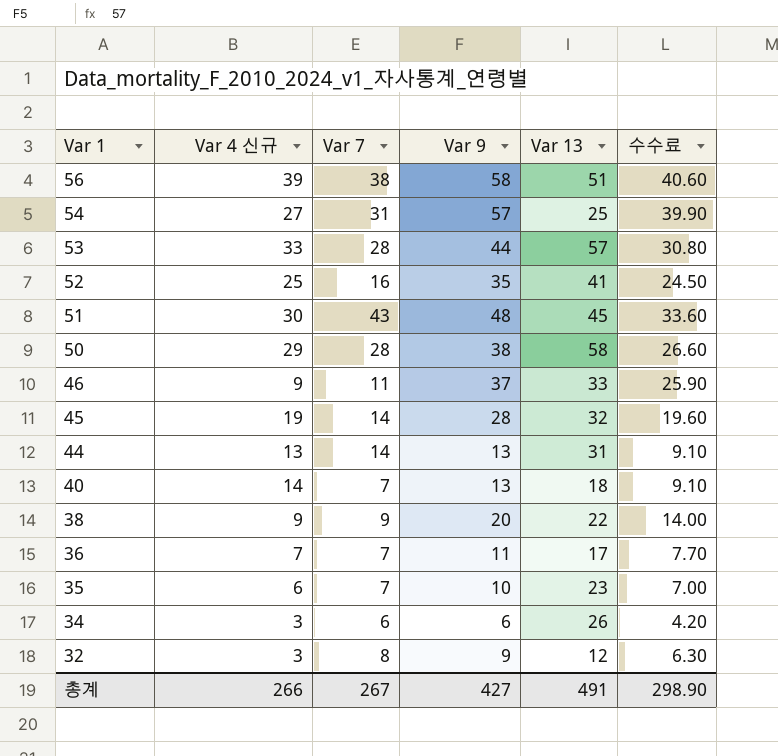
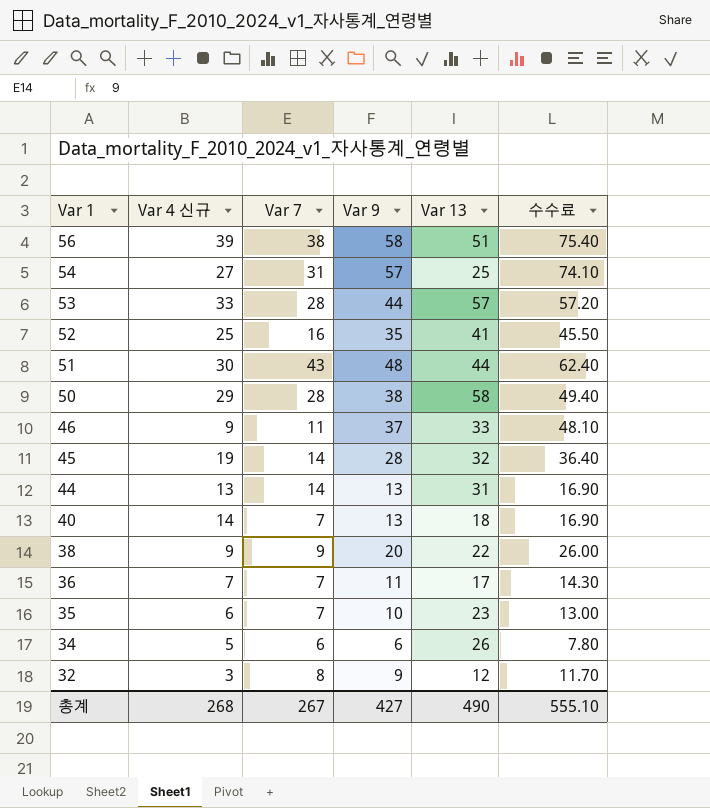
column 수수료 | formula: [Var 9] * 0.7 -> [Var 9] * 1.3
51 | Var 13: 45 -> 44
34 | Var 4 신규: 3 -> 5
총계 | Var 4 신규: 266 -> 268
총계 | Var 13: 491 -> 490
총계 | 수수료: 298.90 -> 555.10

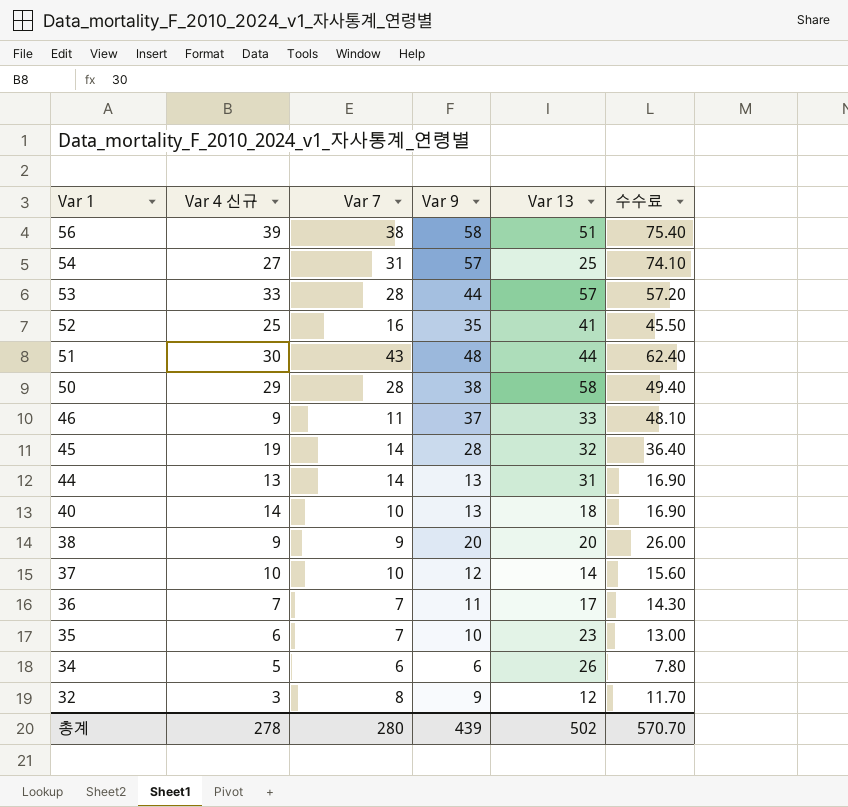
40 | Var 7: 7 -> 10
38 | Var 13: 22 -> 20
row 37: none -> 10 | 10 | 12 | 14 | 15.60
총계 | Var 4 신규: 268 -> 278
총계 | Var 7: 267 -> 280
총계 | Var 9: 427 -> 439
총계 | Var 13: 490 -> 502
총계 | 수수료: 555.10 -> 570.70

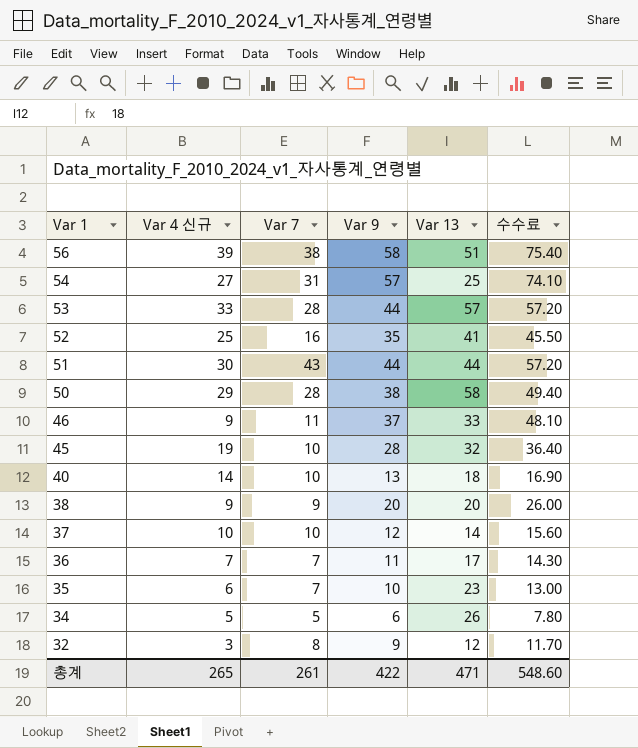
row 44: 13 | 14 | 13 | 31 | 16.90 -> none
51 | Var 9: 48 -> 44
51 | 수수료: 62.40 -> 57.20
45 | Var 7: 14 -> 10
34 | Var 7: 6 -> 5
총계 | Var 4 신규: 278 -> 265
총계 | Var 7: 280 -> 261
총계 | Var 9: 439 -> 422
총계 | Var 13: 502 -> 471
총계 | 수수료: 570.70 -> 548.60

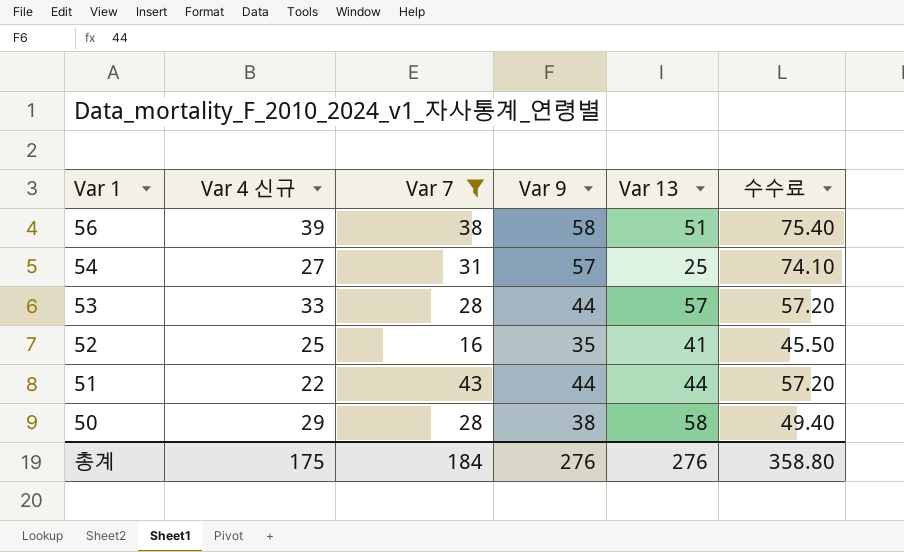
filter: none -> Var 7 >= 16
51 | Var 4 신규: 30 -> 22
총계 | Var 4 신규: 265 -> 175
총계 | Var 7: 261 -> 184
총계 | Var 9: 422 -> 276
총계 | Var 13: 471 -> 276
총계 | 수수료: 548.60 -> 358.80

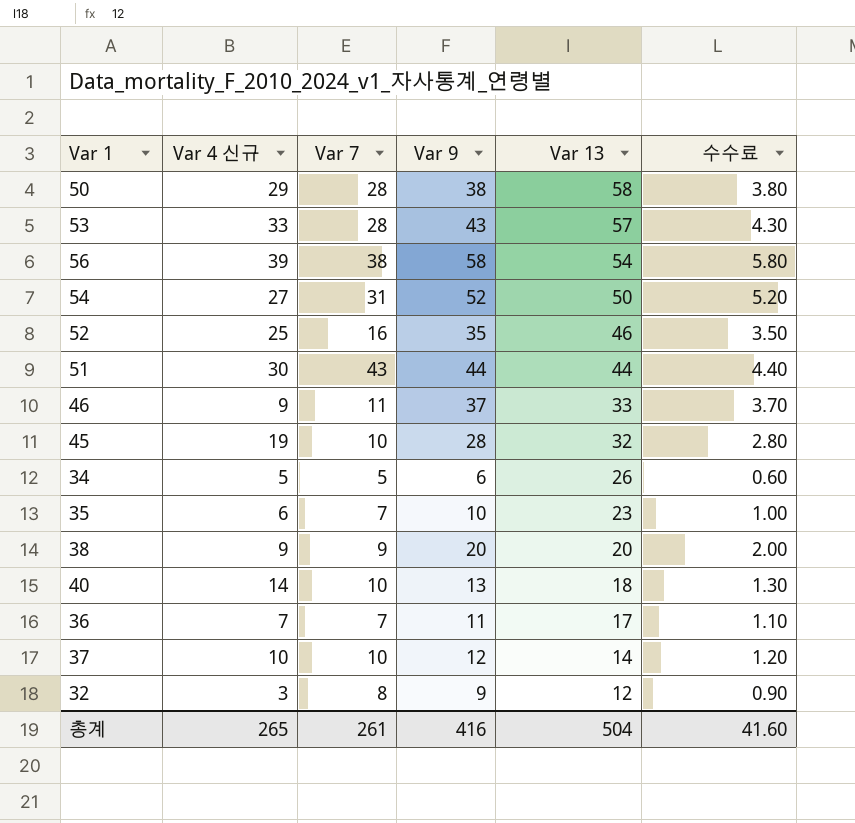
filter: Var 7 >= 16 -> none
row order: Var 1 descending -> Var 13 descending
column 수수료 | formula: [Var 9] * 1.3 -> [Var 9] * 0.1
53 | Var 9: 44 -> 43
56 | Var 13: 51 -> 54
54 | Var 9: 57 -> 52
54 | Var 13: 25 -> 50
52 | Var 13: 41 -> 46
51 | Var 4 신규: 22 -> 30
총계 | Var 4 신규: 175 -> 265
총계 | Var 7: 184 -> 261
총계 | Var 9: 276 -> 416
총계 | Var 13: 276 -> 504
총계 | 수수료: 358.80 -> 41.60

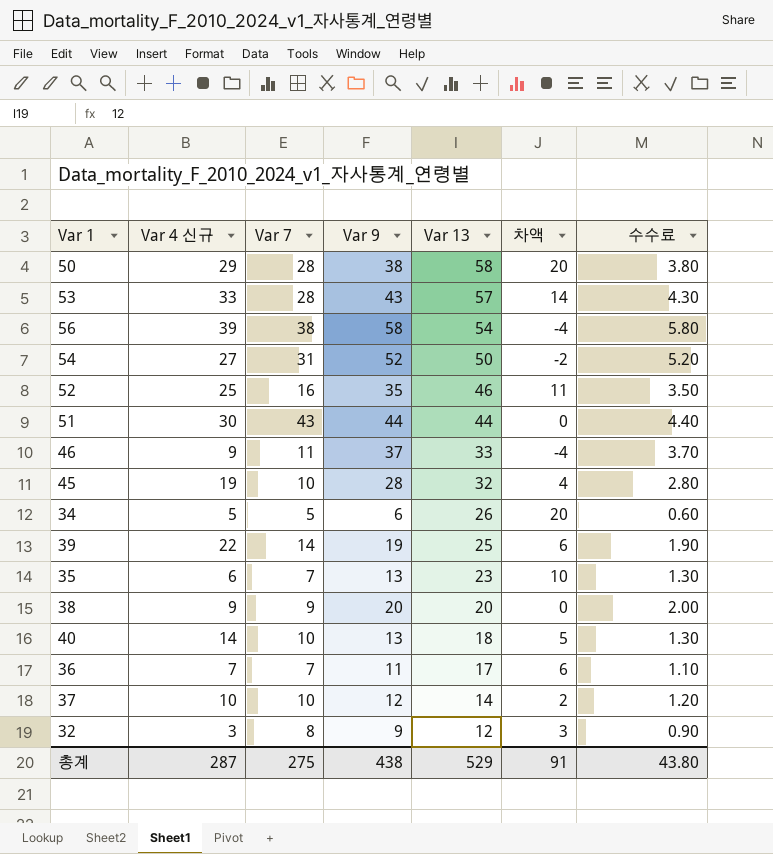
column 차액 | formula: none -> [Var 13] - [Var 9]
row 39: none -> 22 | 14 | 19 | 25 | 6 | 1.90
35 | Var 9: 10 -> 13
35 | 수수료: 1.00 -> 1.30
총계 | Var 4 신규: 265 -> 287
총계 | Var 7: 261 -> 275
총계 | Var 9: 416 -> 438
총계 | Var 13: 504 -> 529
총계 | 수수료: 41.60 -> 43.80

